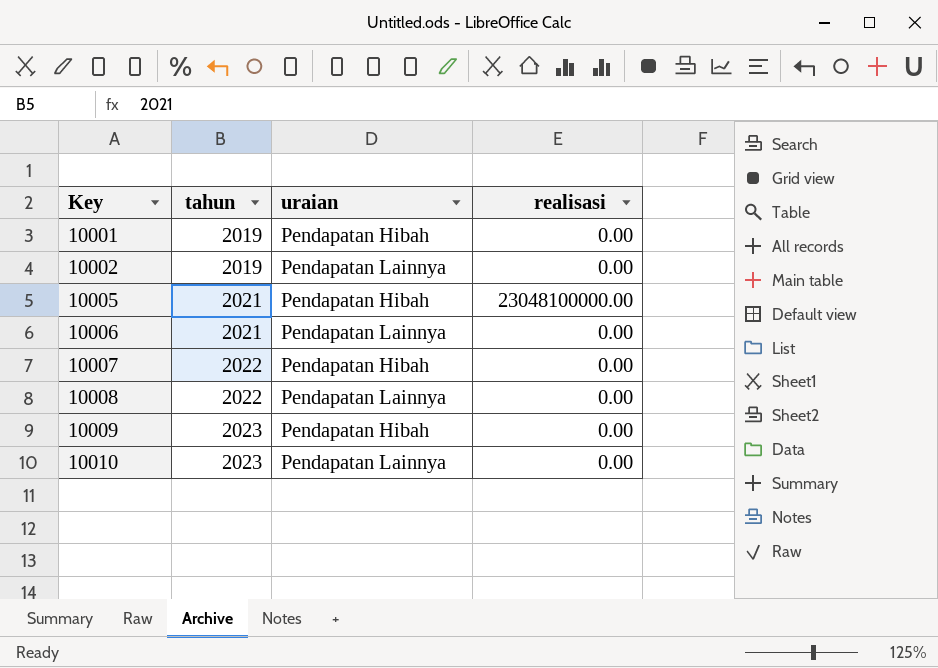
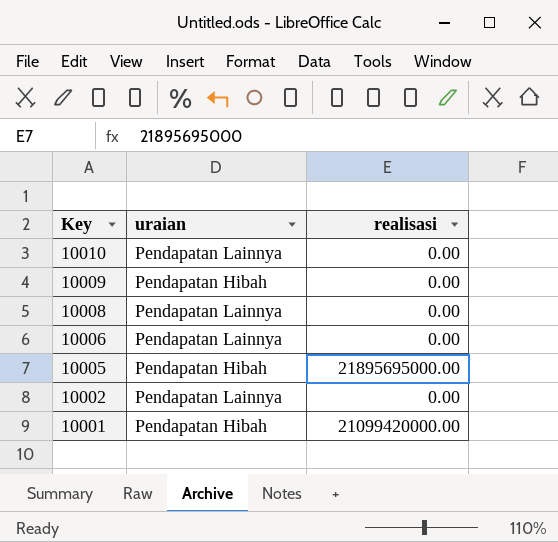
row order: Key ascending -> Key descending
column tahun | position: 2 -> none
row 10007: 2022 | Pendapatan Hibah | 0.00 -> none
10005 | realisasi: 23048100000.00 -> 21895695000.00
10001 | realisasi: 0.00 -> 21099420000.00

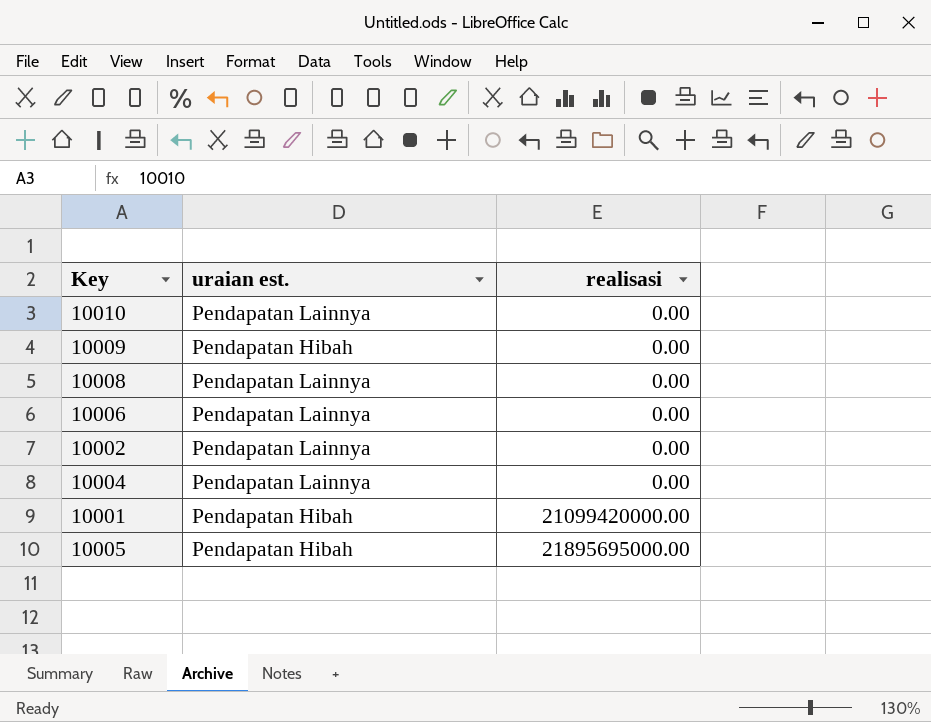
row order: Key descending -> realisasi ascending
column name: uraian -> uraian est.
row 10004: none -> Pendapatan Lainnya | 0.00

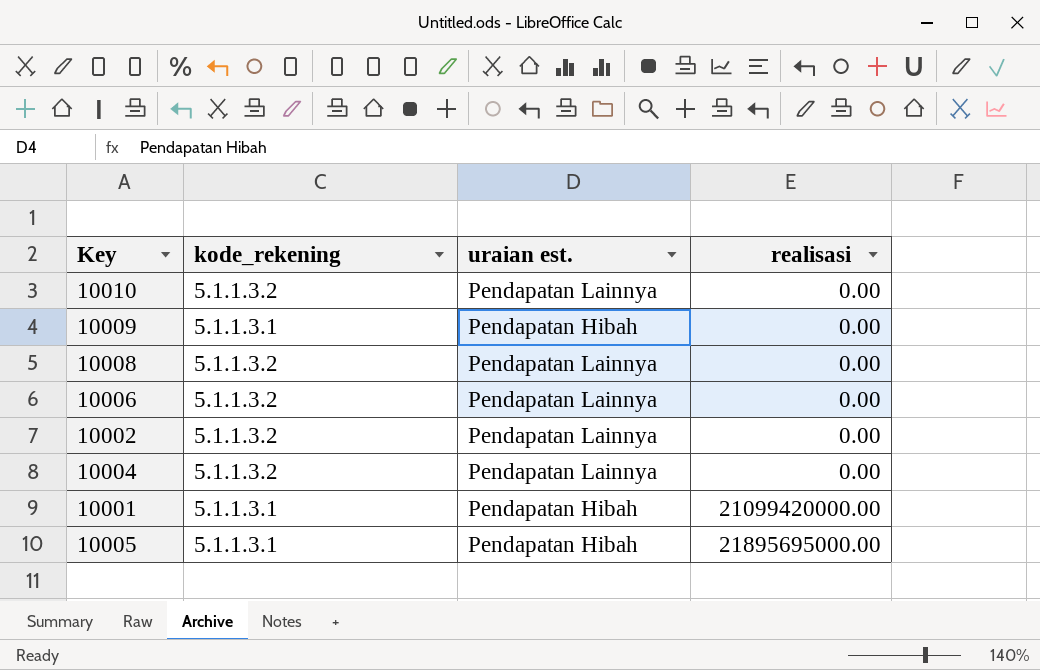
column kode_rekening | position: none -> 2

